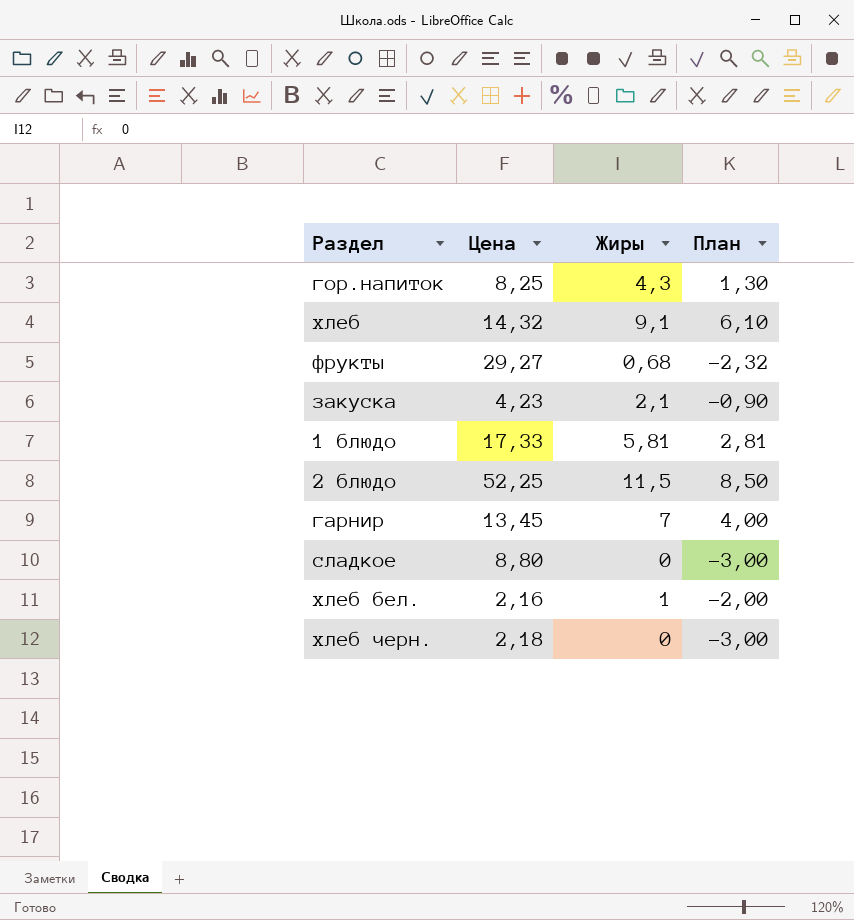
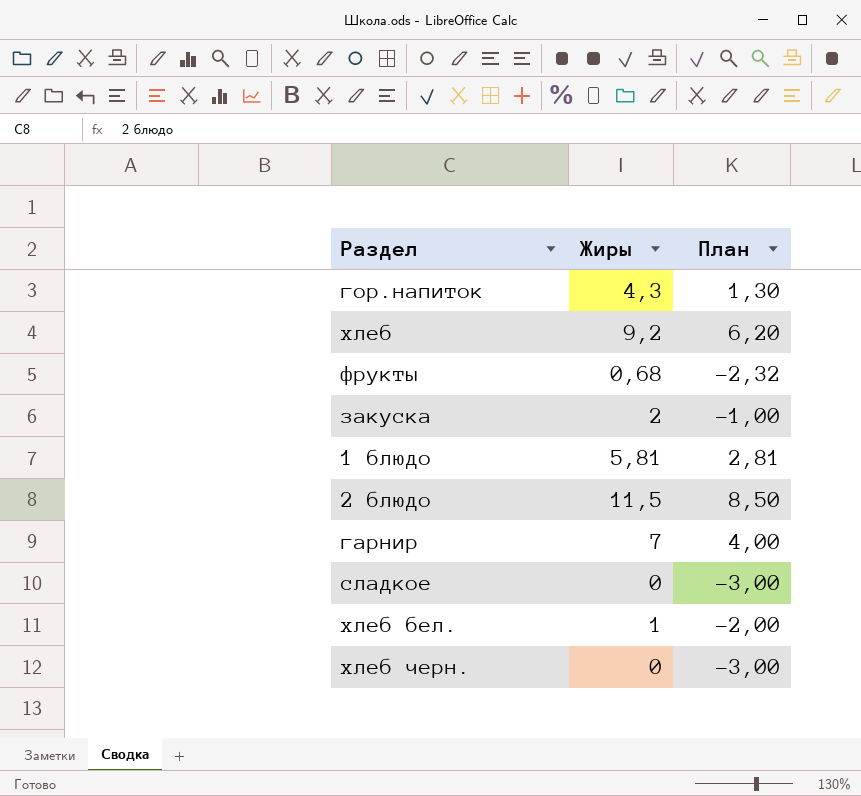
column Цена | position: 2 -> none
хлеб | Жиры: 9,1 -> 9,2
хлеб | План: 6,10 -> 6,20
закуска | Жиры: 2,1 -> 2
закуска | План: -0,90 -> -1,00

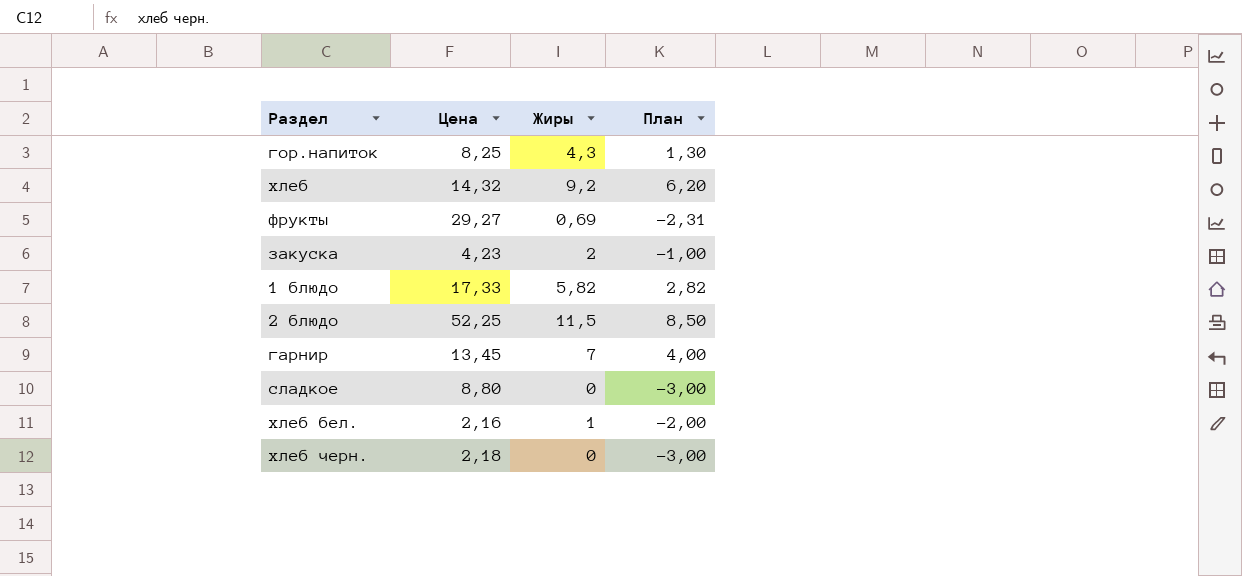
column Цена | position: none -> 2
фрукты | Жиры: 0,68 -> 0,69
фрукты | План: -2,32 -> -2,31
1 блюдо | Жиры: 5,81 -> 5,82
1 блюдо | План: 2,81 -> 2,82

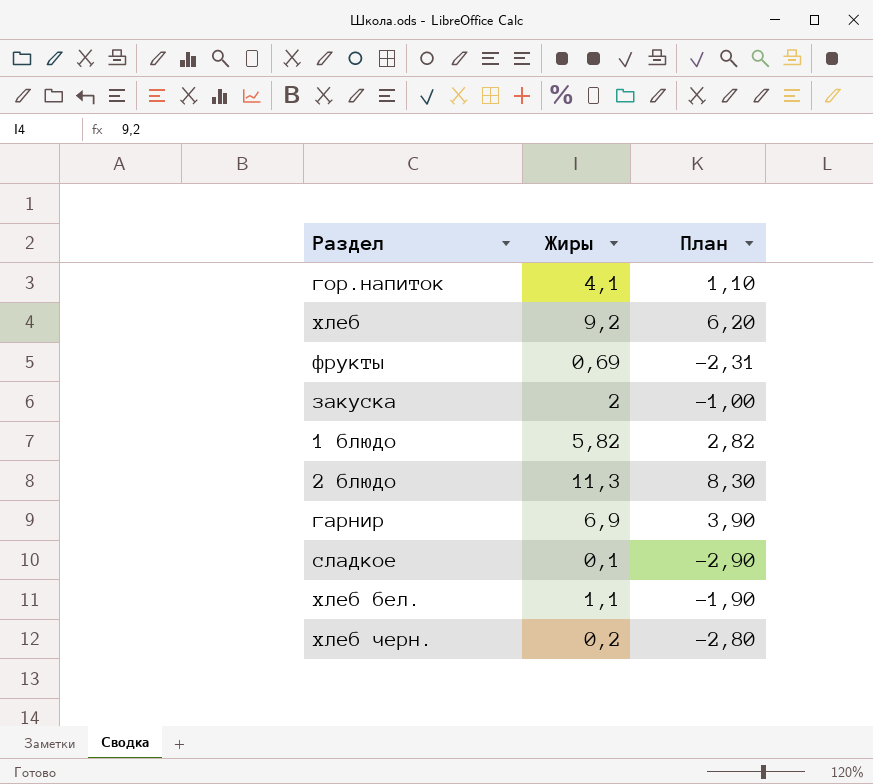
column Цена | position: 2 -> none
гор.напиток | Жиры: 4,3 -> 4,1
гор.напиток | План: 1,30 -> 1,10
2 блюдо | Жиры: 11,5 -> 11,3
2 блюдо | План: 8,50 -> 8,30
гарнир | Жиры: 7 -> 6,9
гарнир | План: 4,00 -> 3,90
сладкое | Жиры: 0 -> 0,1
сладкое | План: -3,00 -> -2,90
хлеб бел. | Жиры: 1 -> 1,1
хлеб бел. | План: -2,00 -> -1,90
хлеб черн. | Жиры: 0 -> 0,2
хлеб черн. | План: -3,00 -> -2,80

